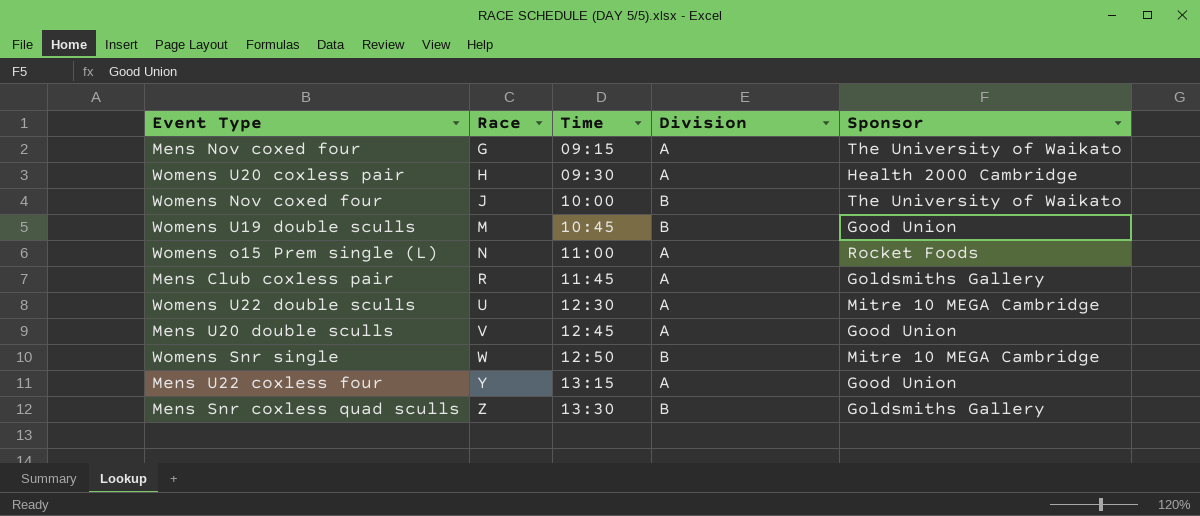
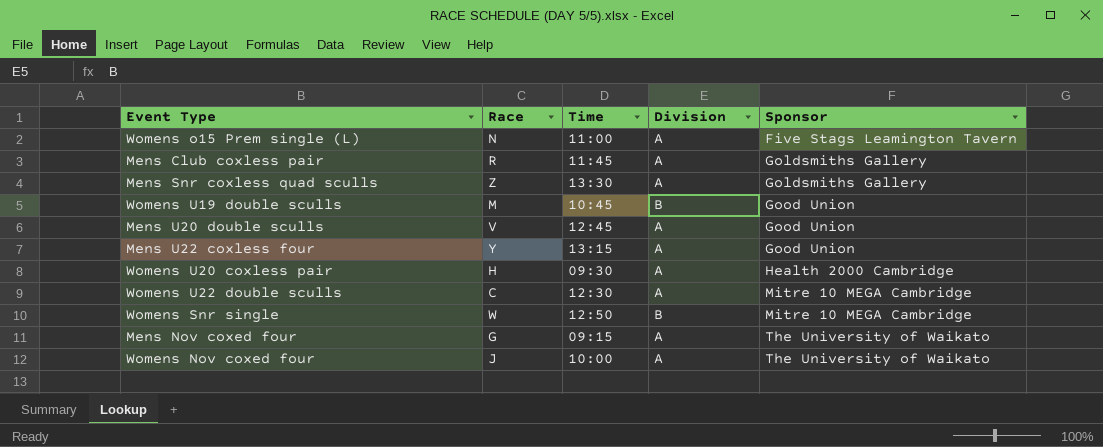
row order: Race ascending -> Sponsor ascending
Womens o15 Prem single (L) | Sponsor: Rocket Foods -> Five Stags Leamington Tavern
Mens Snr coxless quad sculls | Division: B -> A
Womens U22 double sculls | Race: U -> C
Womens Nov coxed four | Division: B -> A

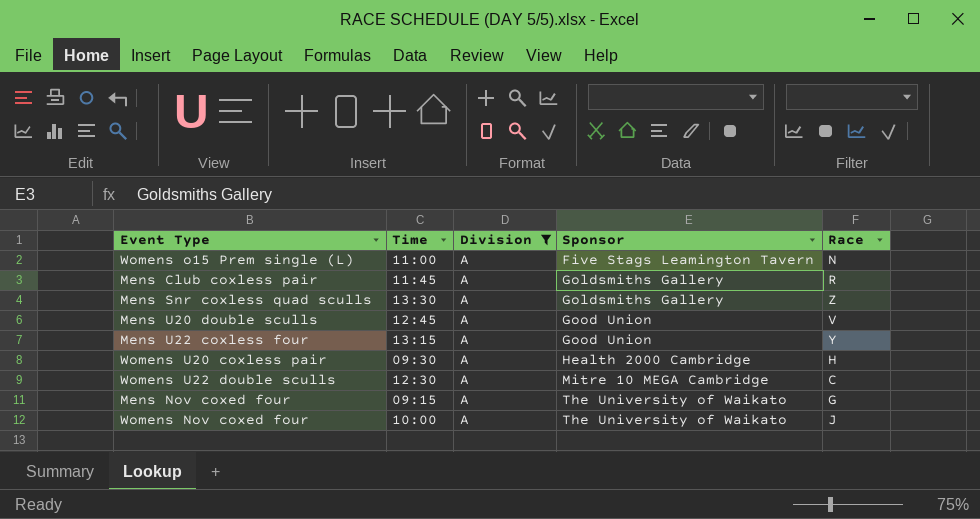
filter: none -> Division = A
column Race | position: 2 -> 5

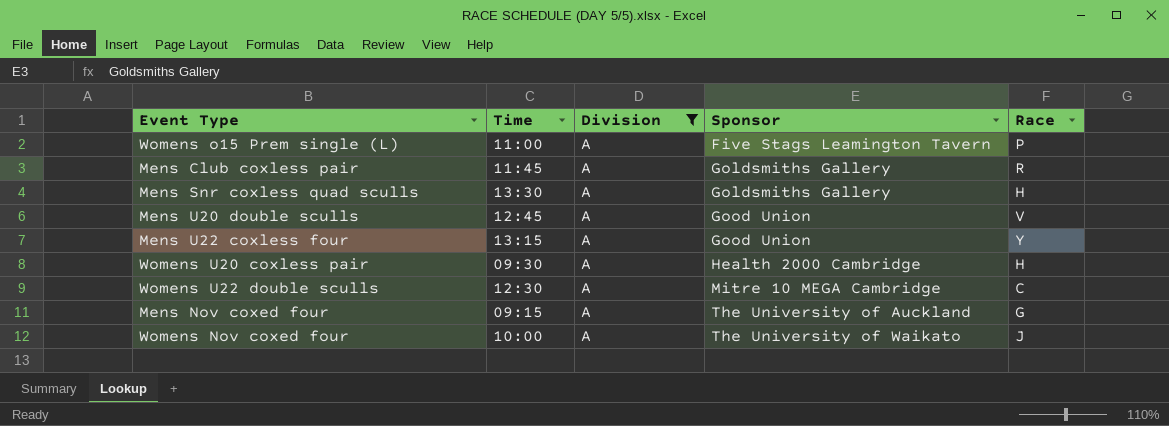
Womens o15 Prem single (L) | Race: N -> P
Mens Snr coxless quad sculls | Race: Z -> H
Mens Nov coxed four | Sponsor: The University of Waikato -> The University of Auckland

